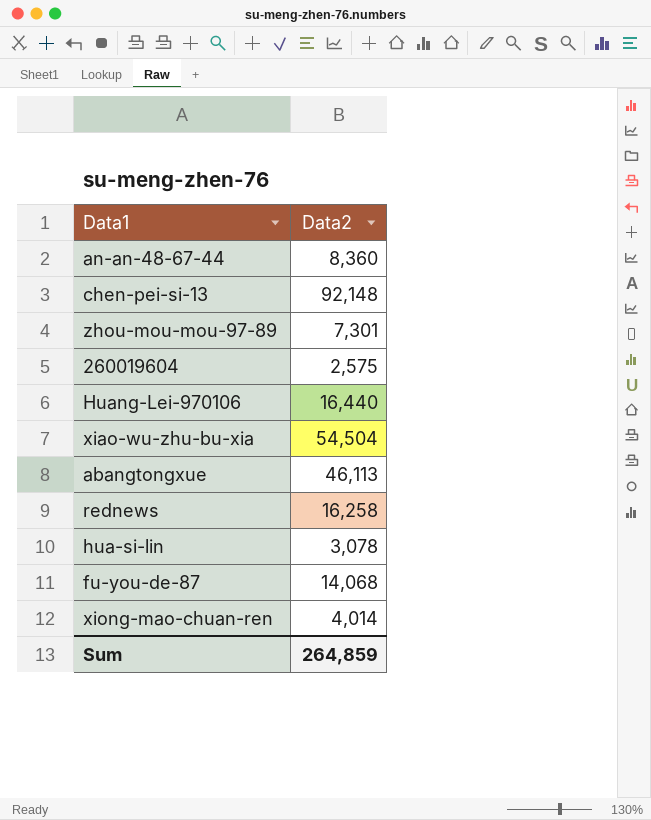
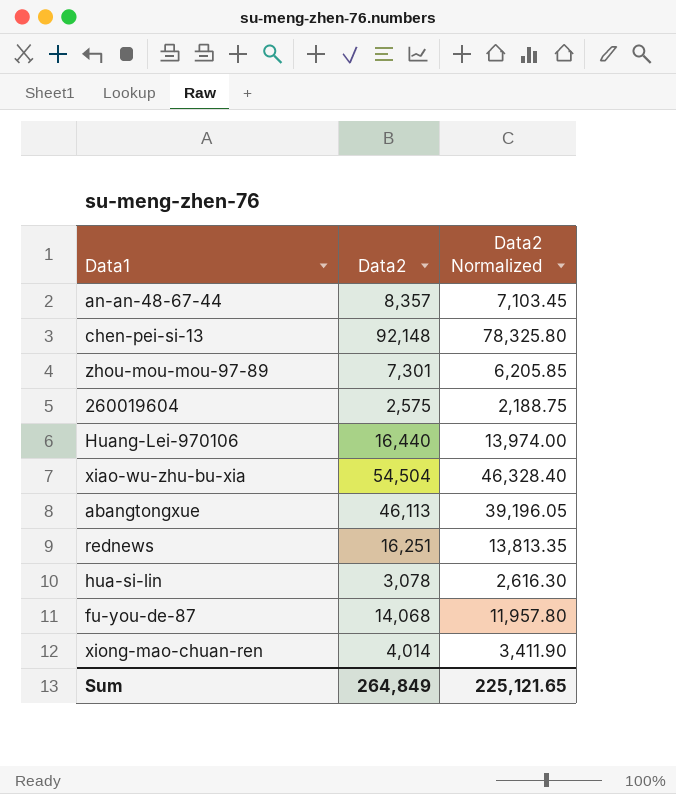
column Data2 Normalized | formula: none -> [Data2] * 0.85
an-an-48-67-44 | Data2: 8,360 -> 8,357
rednews | Data2: 16,258 -> 16,251
Sum | Data2: 264,859 -> 264,849

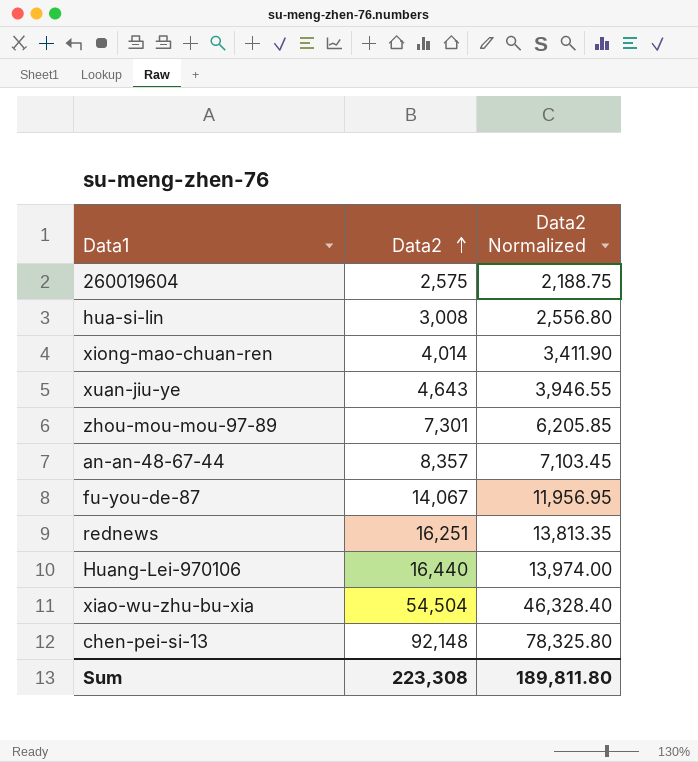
row order: none -> Data2 ascending
row abangtongxue: 46,113 | 39,196.05 -> none
hua-si-lin | Data2: 3,078 -> 3,008
hua-si-lin | Data2 Normalized: 2,616.30 -> 2,556.80
row xuan-jiu-ye: none -> 4,643 | 3,946.55
fu-you-de-87 | Data2: 14,068 -> 14,067
fu-you-de-87 | Data2 Normalized: 11,957.80 -> 11,956.95
Sum | Data2: 264,849 -> 223,308
Sum | Data2 Normalized: 225,121.65 -> 189,811.80

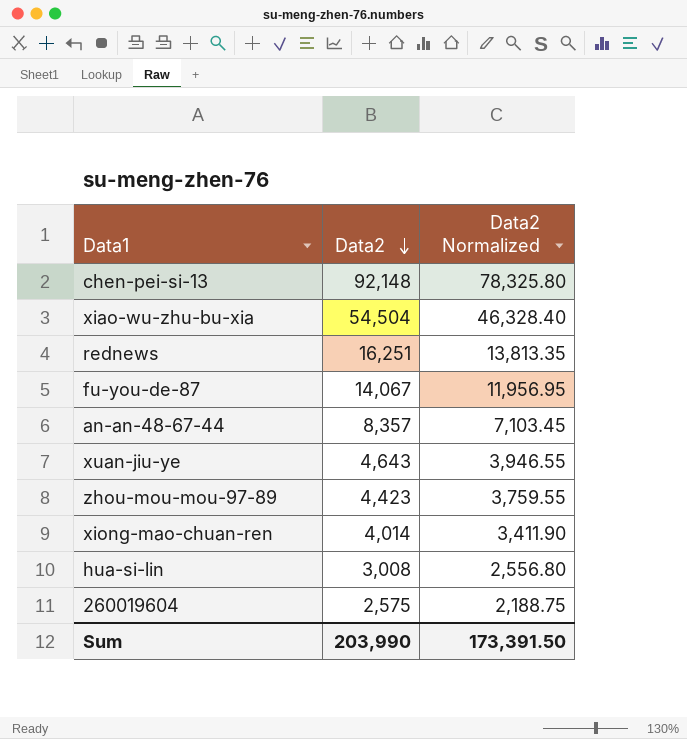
row order: Data2 ascending -> Data2 descending
row Huang-Lei-970106: 16,440 | 13,974.00 -> none
zhou-mou-mou-97-89 | Data2: 7,301 -> 4,423
zhou-mou-mou-97-89 | Data2 Normalized: 6,205.85 -> 3,759.55
Sum | Data2: 223,308 -> 203,990
Sum | Data2 Normalized: 189,811.80 -> 173,391.50

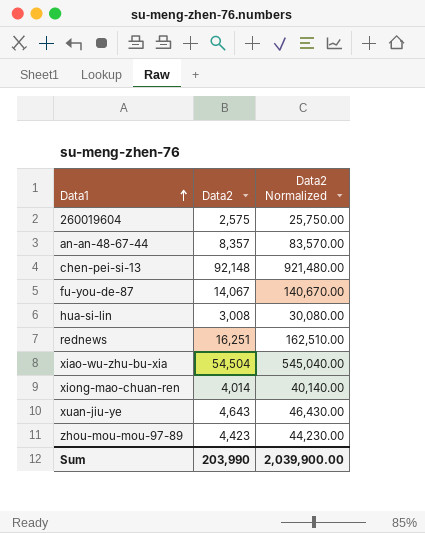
row order: Data2 descending -> Data1 ascending
column Data2 Normalized | formula: [Data2] * 0.85 -> [Data2] * 10
Sum | Data2 Normalized: 173,391.50 -> 2,039,900.00

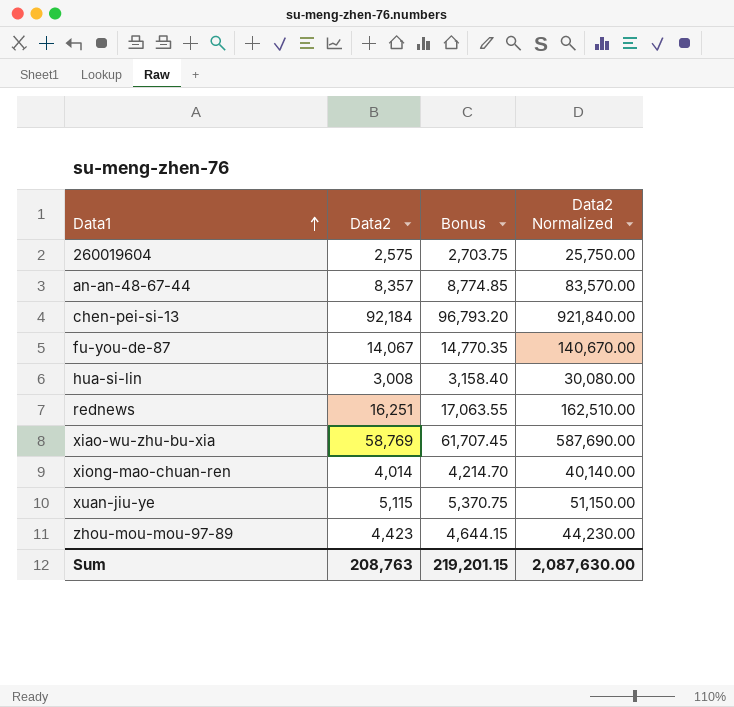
column Bonus | formula: none -> [Data2] * 1.05
chen-pei-si-13 | Data2: 92,148 -> 92,184
chen-pei-si-13 | Data2 Normalized: 921,480.00 -> 921,840.00
xiao-wu-zhu-bu-xia | Data2: 54,504 -> 58,769
xiao-wu-zhu-bu-xia | Data2 Normalized: 545,040.00 -> 587,690.00
xuan-jiu-ye | Data2: 4,643 -> 5,115
xuan-jiu-ye | Data2 Normalized: 46,430.00 -> 51,150.00
Sum | Data2: 203,990 -> 208,763
Sum | Data2 Normalized: 2,039,900.00 -> 2,087,630.00

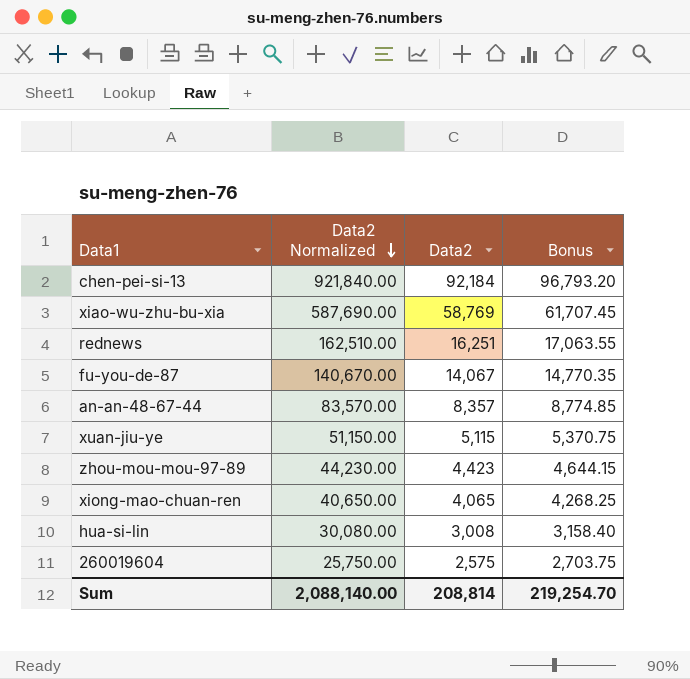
row order: Data1 ascending -> Data2 Normalized descending
column Data2 Normalized | position: 4 -> 2
xiong-mao-chuan-ren | Data2 Normalized: 40,140.00 -> 40,650.00
xiong-mao-chuan-ren | Data2: 4,014 -> 4,065
xiong-mao-chuan-ren | Bonus: 4,214.70 -> 4,268.25
Sum | Data2 Normalized: 2,087,630.00 -> 2,088,140.00
Sum | Data2: 208,763 -> 208,814
Sum | Bonus: 219,201.15 -> 219,254.70

